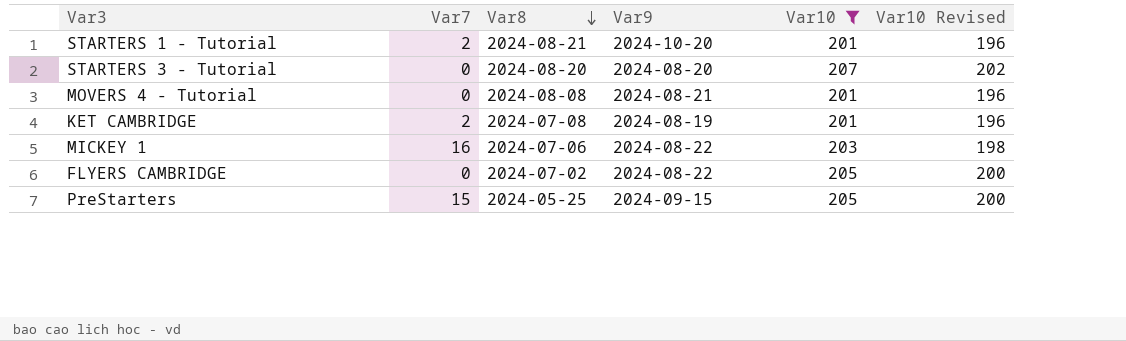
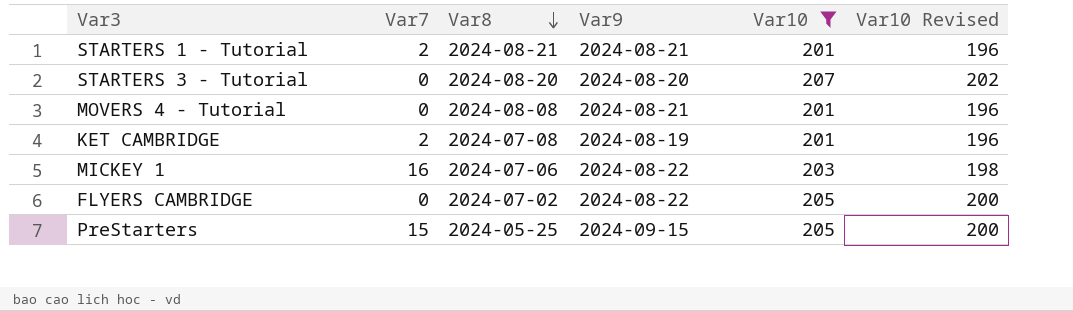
STARTERS 1 - Tutorial | Var9: 2024-10-20 -> 2024-08-21

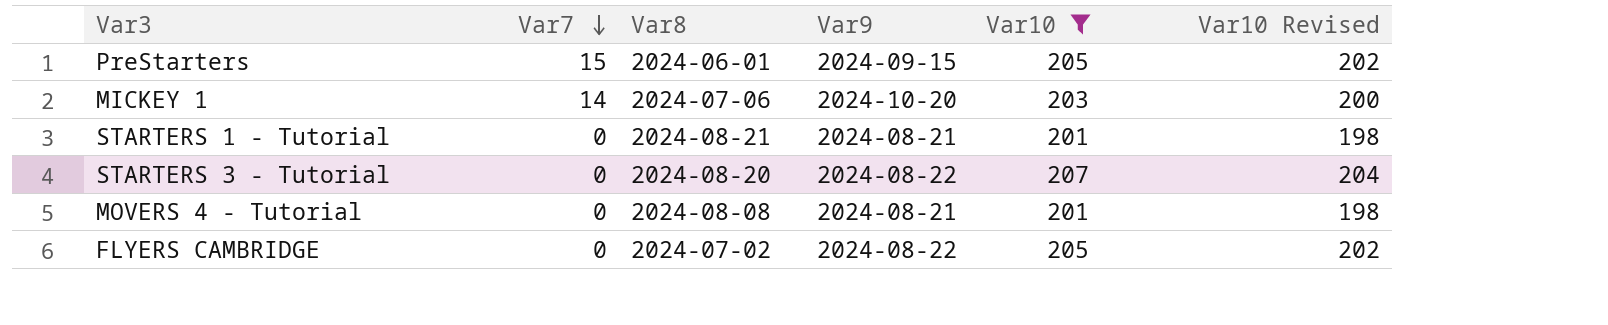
row order: Var8 descending -> Var7 descending
column Var10 Revised | formula: [Var10] - 5 -> [Var10] - 3
row KET CAMBRIDGE: 2 | 2024-07-08 | 2024-08-19 | 201 | 196 -> none
PreStarters | Var8: 2024-05-25 -> 2024-06-01
MICKEY 1 | Var7: 16 -> 14
MICKEY 1 | Var9: 2024-08-22 -> 2024-10-20
STARTERS 1 - Tutorial | Var7: 2 -> 0
STARTERS 3 - Tutorial | Var9: 2024-08-20 -> 2024-08-22

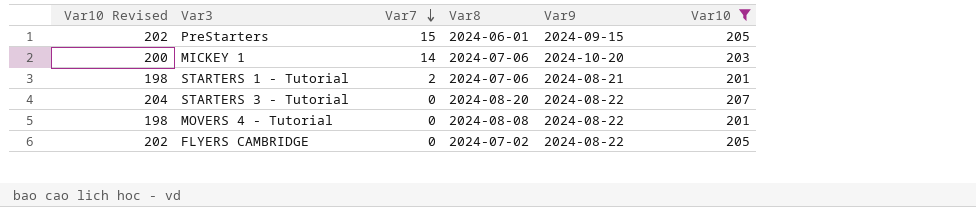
column Var10 Revised | position: 6 -> 1
STARTERS 1 - Tutorial | Var7: 0 -> 2
STARTERS 1 - Tutorial | Var8: 2024-08-21 -> 2024-07-06
MOVERS 4 - Tutorial | Var9: 2024-08-21 -> 2024-08-22

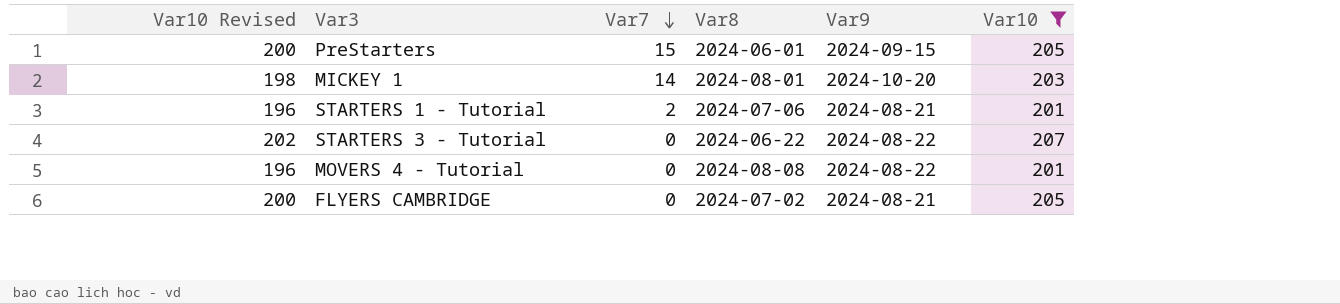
column Var10 Revised | formula: [Var10] - 3 -> [Var10] - 5
MICKEY 1 | Var8: 2024-07-06 -> 2024-08-01
STARTERS 3 - Tutorial | Var8: 2024-08-20 -> 2024-06-22
FLYERS CAMBRIDGE | Var9: 2024-08-22 -> 2024-08-21

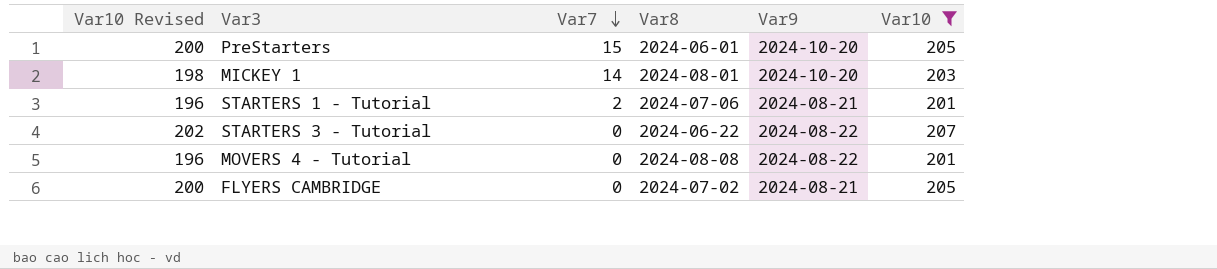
PreStarters | Var9: 2024-09-15 -> 2024-10-20

